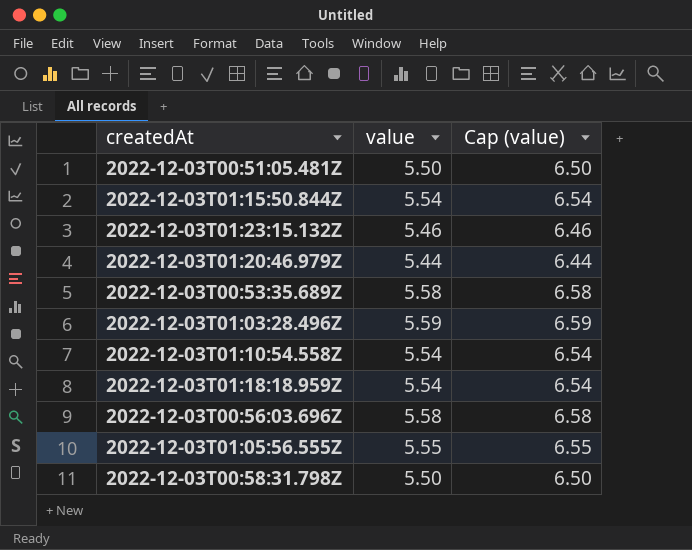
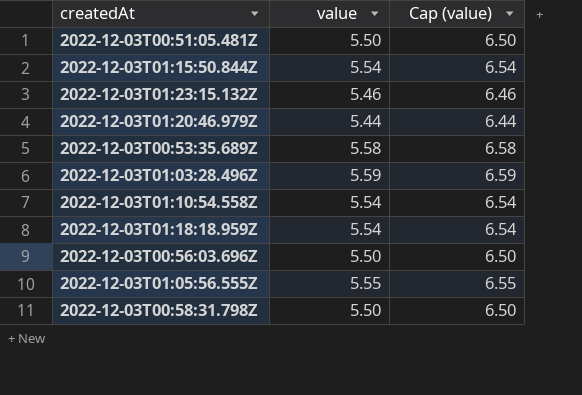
2022-12-03T00:56:03.696Z | value: 5.58 -> 5.50
2022-12-03T00:56:03.696Z | Cap (value): 6.58 -> 6.50

